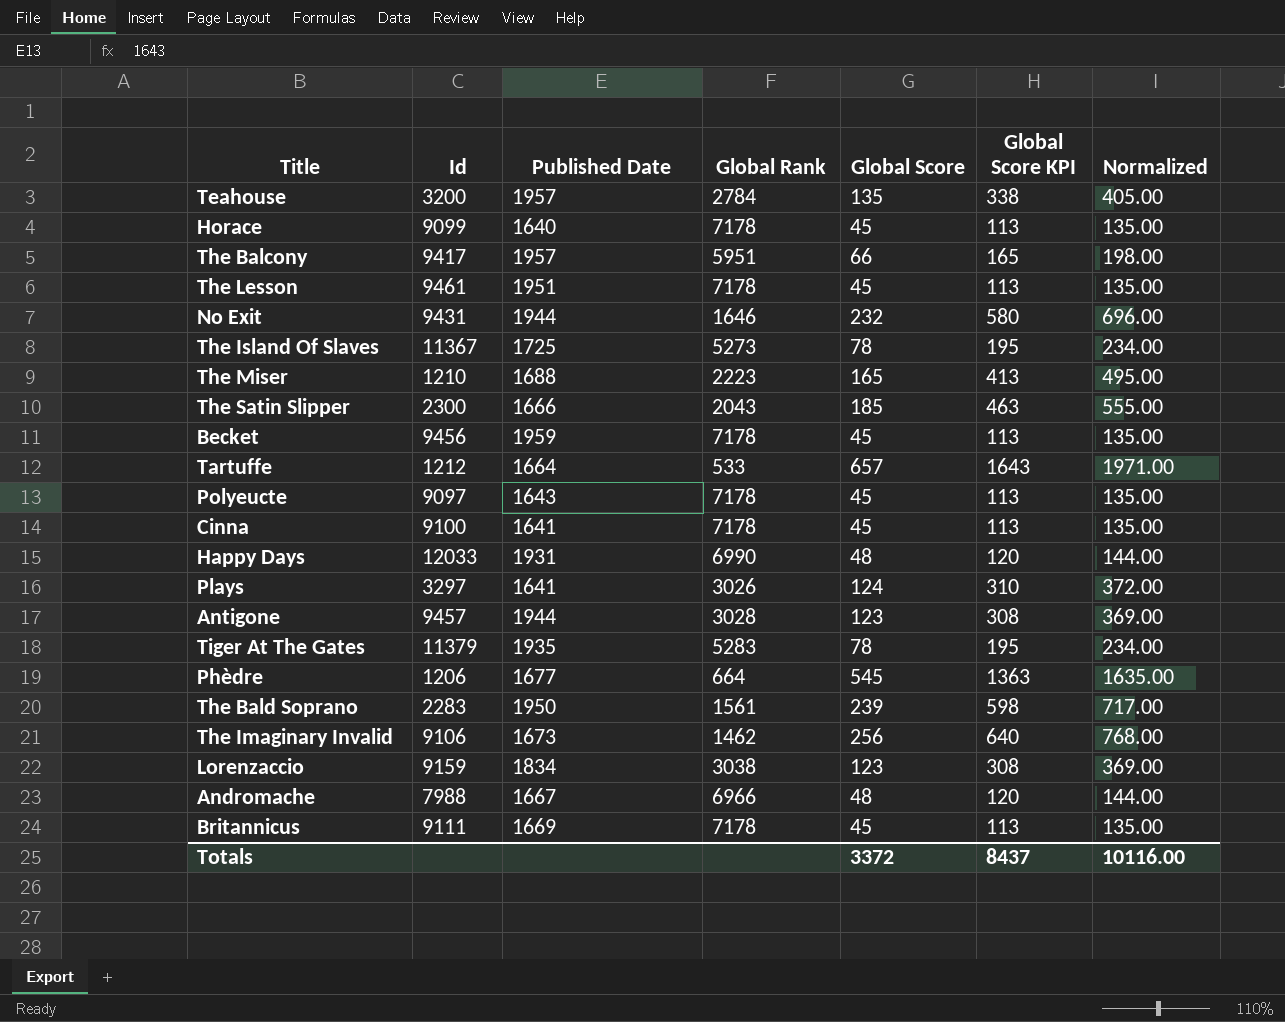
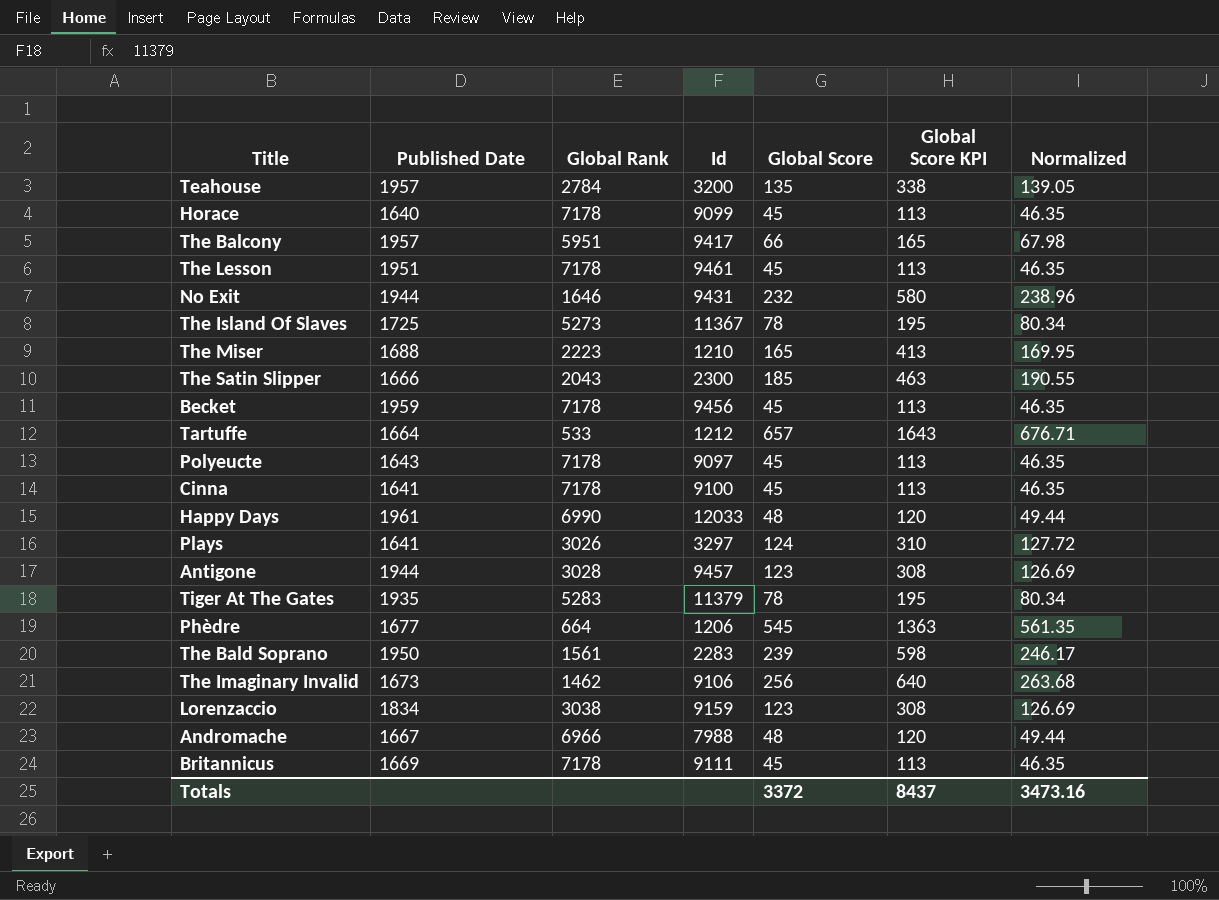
column Id | position: 2 -> 4
column Normalized | formula: [Global Score] * 3 -> [Global Score] * 1.03
Happy Days | Published Date: 1931 -> 1961
Totals | Normalized: 10116.00 -> 3473.16

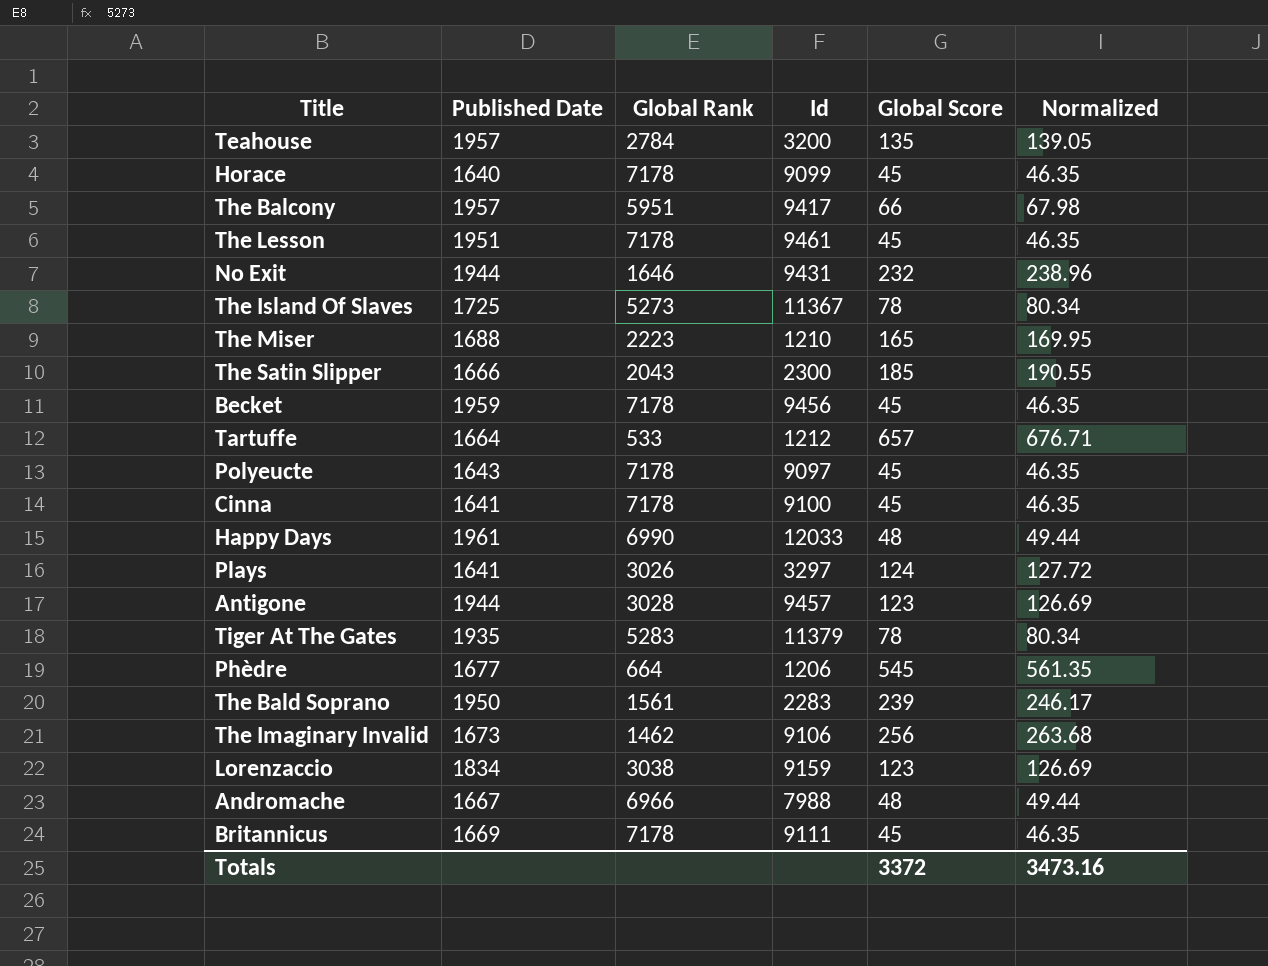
column Global Score KPI | formula: [Global Score] * 2.5 -> none

